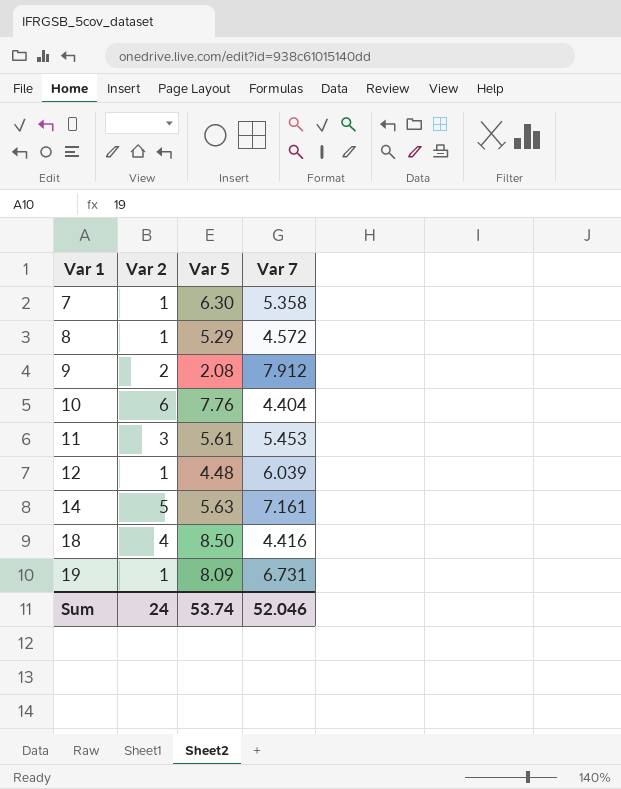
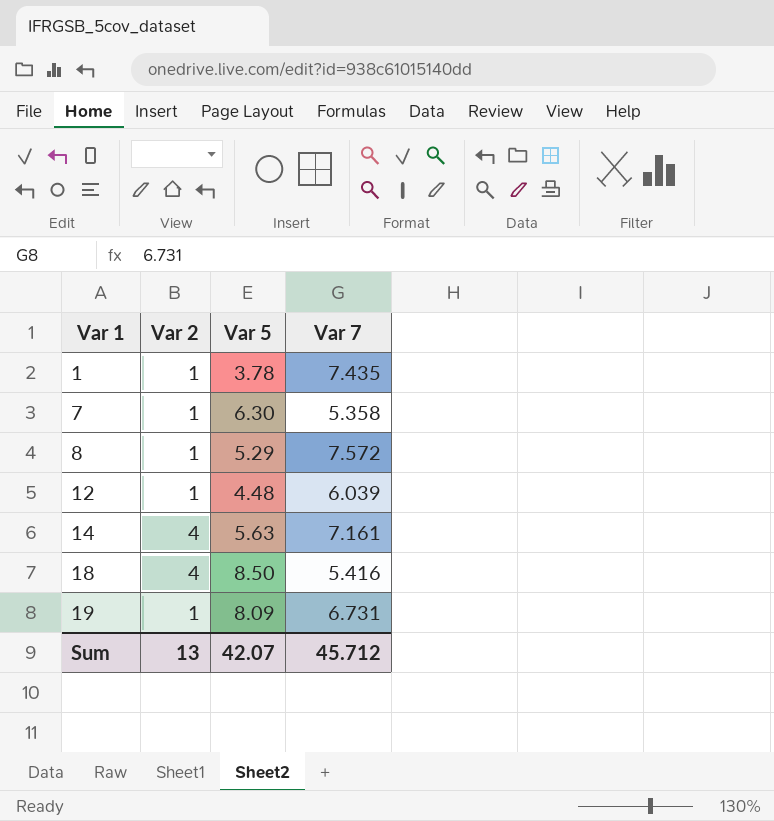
row 9: 2 | 2.08 | 7.912 -> none
row 10: 6 | 7.76 | 4.404 -> none
row 11: 3 | 5.61 | 5.453 -> none
row 1: none -> 1 | 3.78 | 7.435
8 | Var 7: 4.572 -> 7.572
14 | Var 2: 5 -> 4
18 | Var 7: 4.416 -> 5.416
Sum | Var 2: 24 -> 13
Sum | Var 5: 53.74 -> 42.07
Sum | Var 7: 52.046 -> 45.712

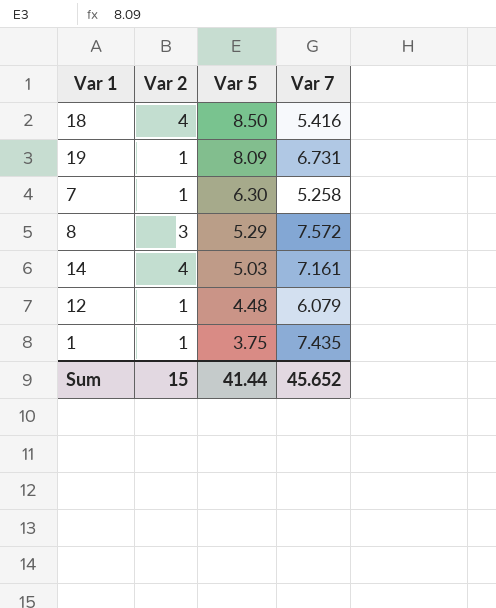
row order: Var 1 ascending -> Var 5 descending
7 | Var 7: 5.358 -> 5.258
8 | Var 2: 1 -> 3
14 | Var 5: 5.63 -> 5.03
12 | Var 7: 6.039 -> 6.079
1 | Var 5: 3.78 -> 3.75
Sum | Var 2: 13 -> 15
Sum | Var 5: 42.07 -> 41.44
Sum | Var 7: 45.712 -> 45.652

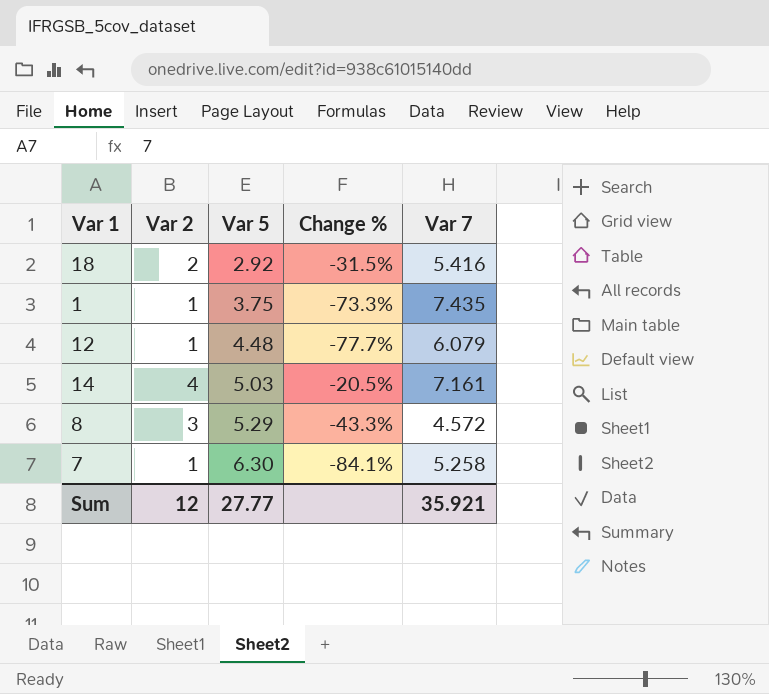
row order: Var 5 descending -> Var 5 ascending
column Change % | formula: none -> ([Var 2] - [Var 5]) / [Var 5]
row 19: 1 | 8.09 | 6.731 -> none
18 | Var 2: 4 -> 2
18 | Var 5: 8.50 -> 2.92
8 | Var 7: 7.572 -> 4.572
Sum | Var 2: 15 -> 12
Sum | Var 5: 41.44 -> 27.77
Sum | Var 7: 45.652 -> 35.921

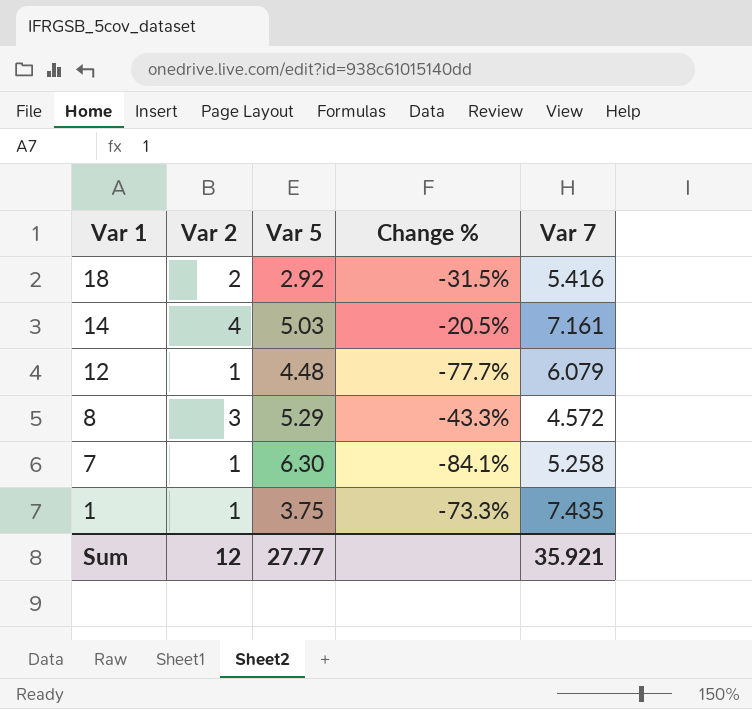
row order: Var 5 ascending -> Var 1 descending

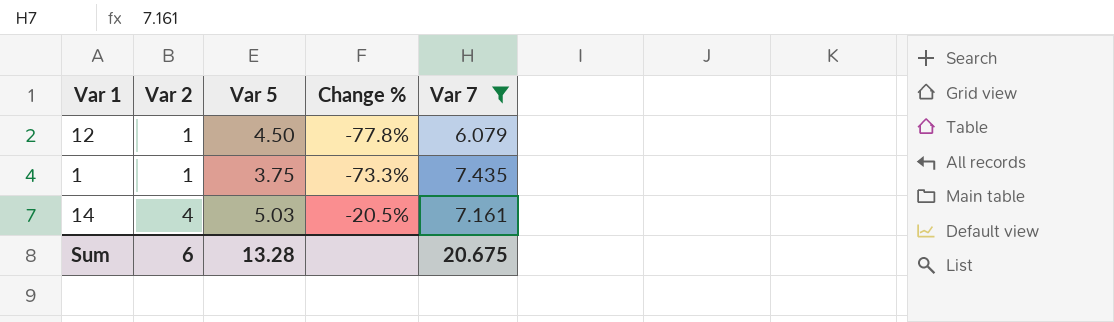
filter: none -> Var 7 >= 6.079
row order: Var 1 descending -> Var 2 ascending
12 | Var 5: 4.48 -> 4.50
12 | Change %: -77.7% -> -77.8%
Sum | Var 2: 12 -> 6
Sum | Var 5: 27.77 -> 13.28
Sum | Var 7: 35.921 -> 20.675

